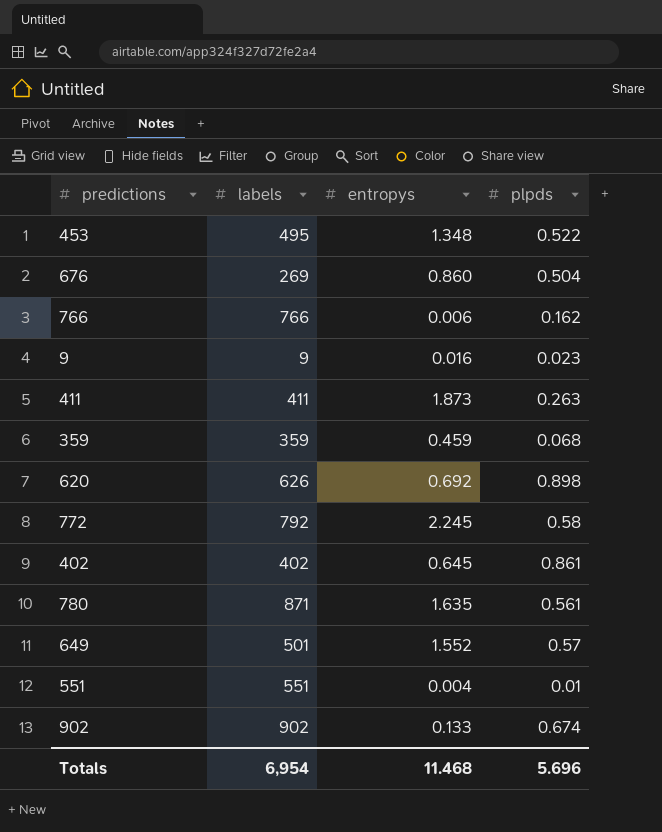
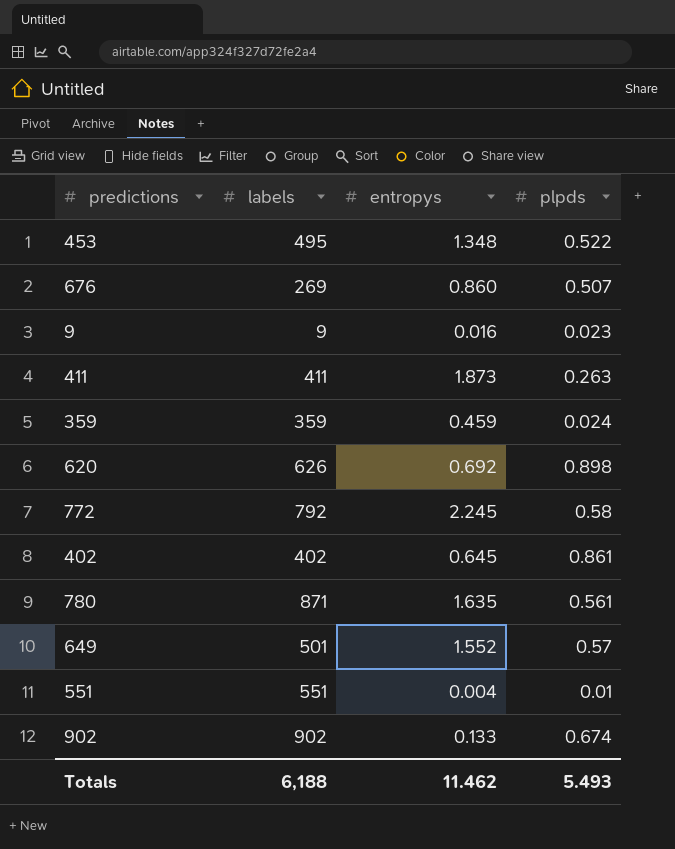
row 766: 766 | 0.006 | 0.162 -> none
676 | plpds: 0.504 -> 0.507
359 | plpds: 0.068 -> 0.024
Totals | labels: 6,954 -> 6,188
Totals | entropys: 11.468 -> 11.462
Totals | plpds: 5.696 -> 5.493

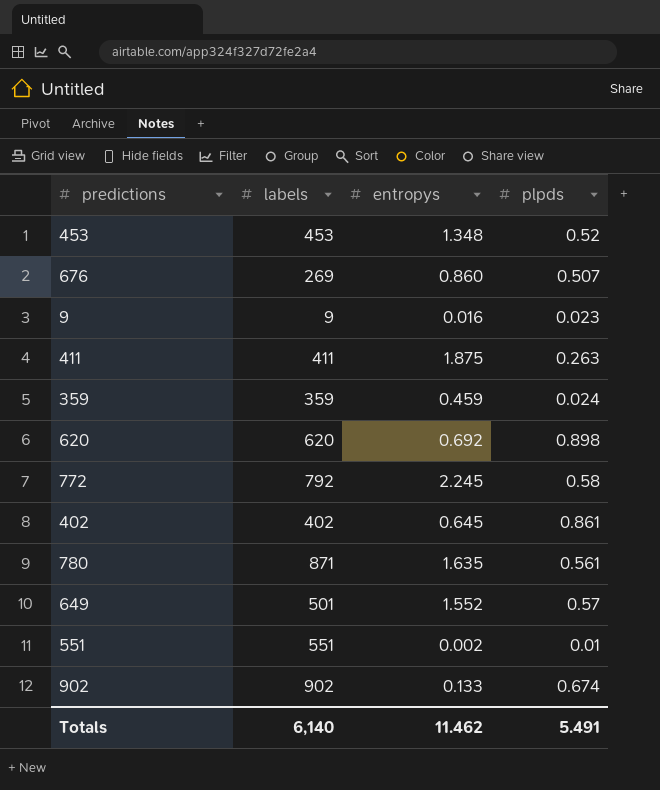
453 | labels: 495 -> 453
453 | plpds: 0.522 -> 0.52
411 | entropys: 1.873 -> 1.875
620 | labels: 626 -> 620
551 | entropys: 0.004 -> 0.002
Totals | labels: 6,188 -> 6,140
Totals | plpds: 5.493 -> 5.491

